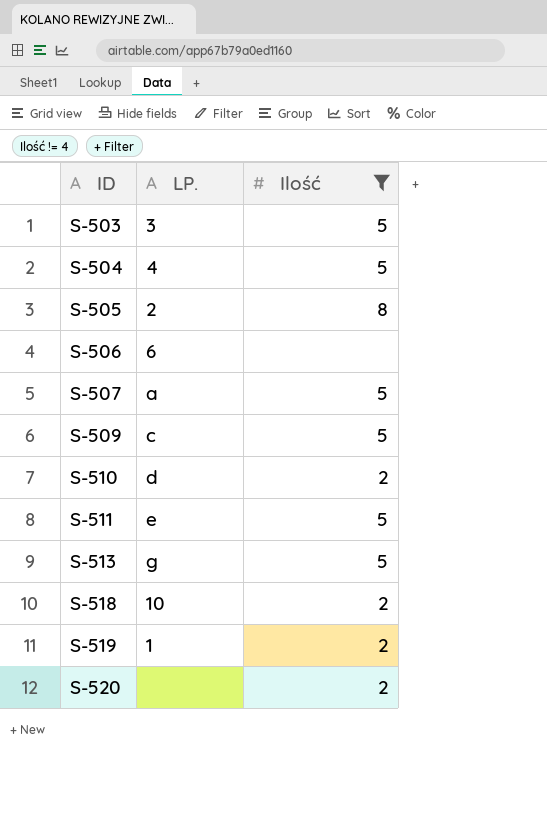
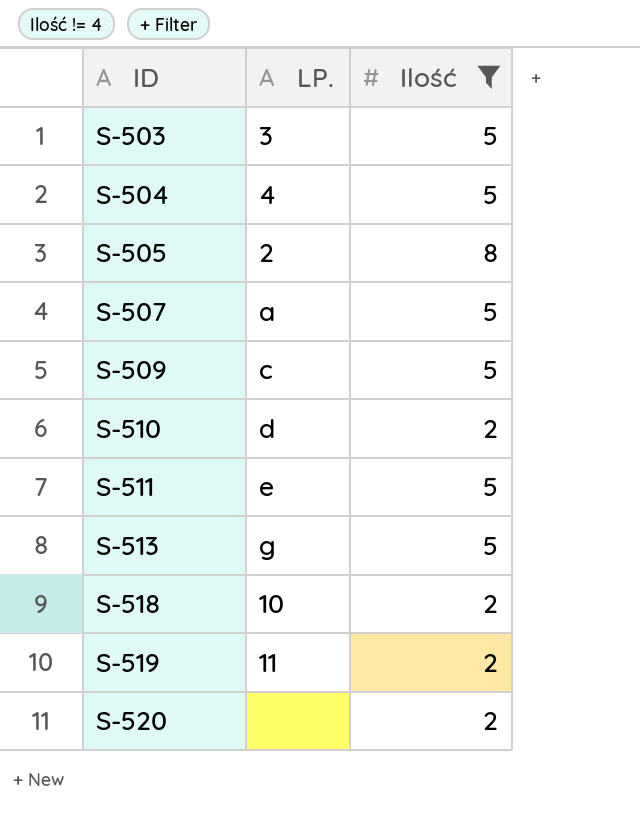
row S-506: 6 | none -> none
S-519 | LP.: 1 -> 11

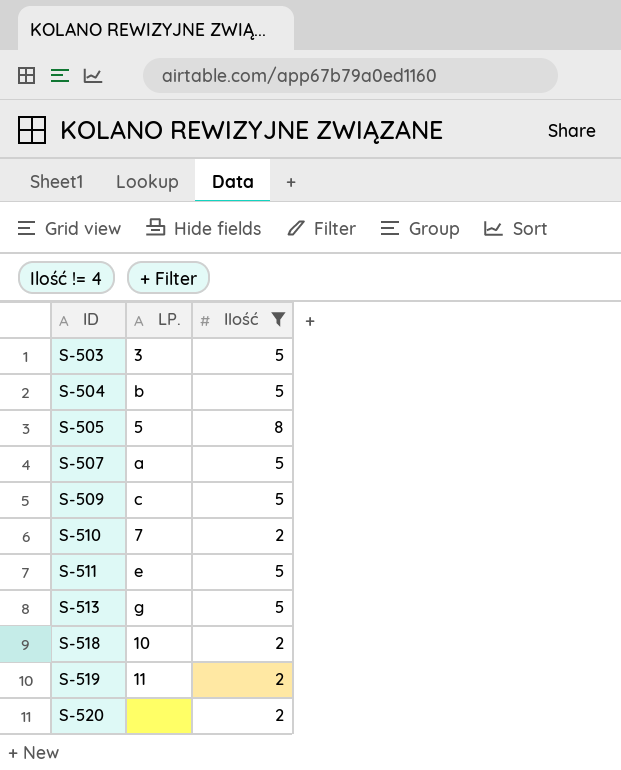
S-504 | LP.: 4 -> b
S-505 | LP.: 2 -> 5
S-510 | LP.: d -> 7

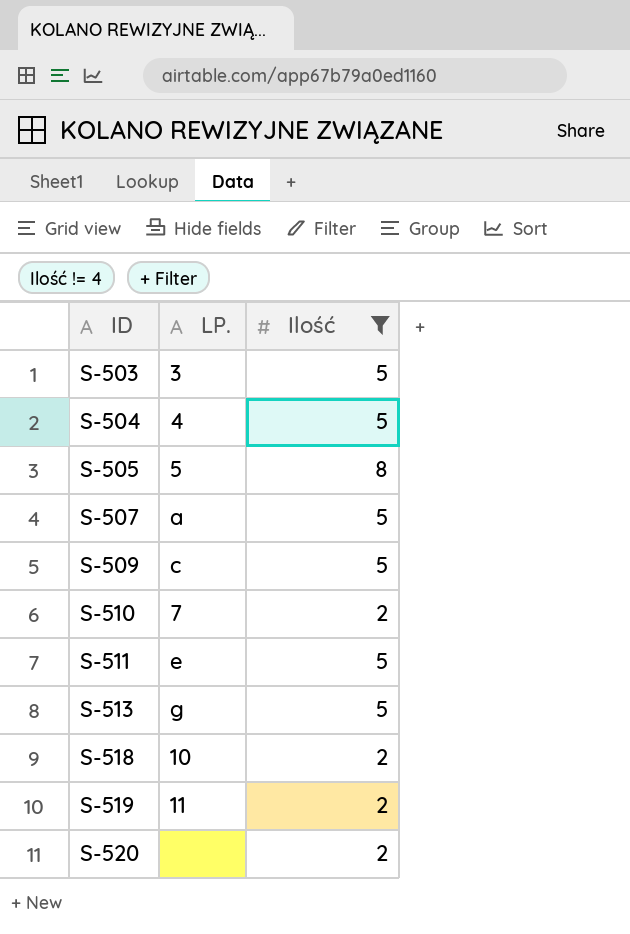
S-504 | LP.: b -> 4

